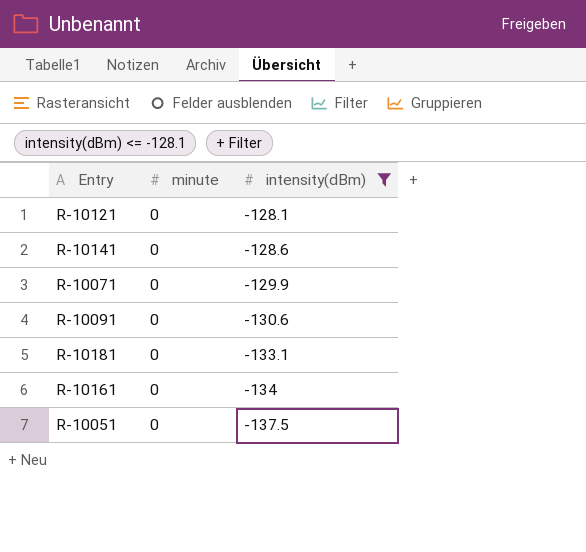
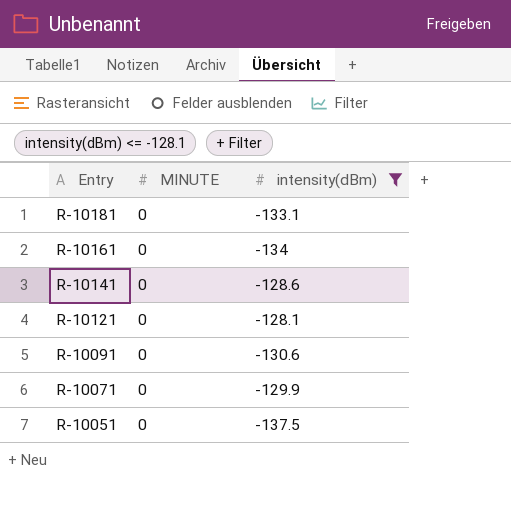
row order: intensity(dBm) descending -> Entry descending
column name: minute -> MINUTE

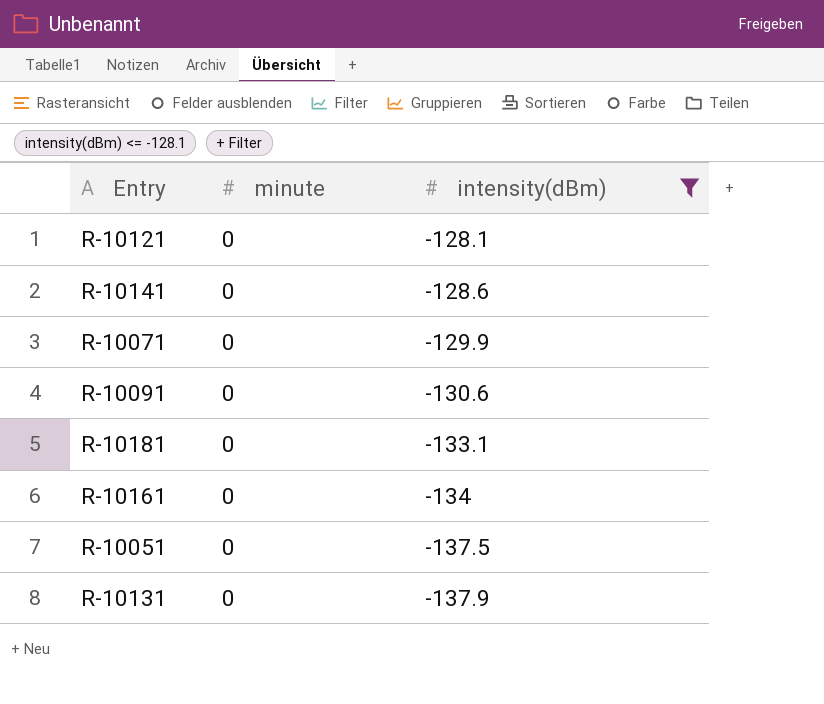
row order: Entry descending -> intensity(dBm) descending
column name: MINUTE -> minute
row R-10131: none -> 0 | -137.9

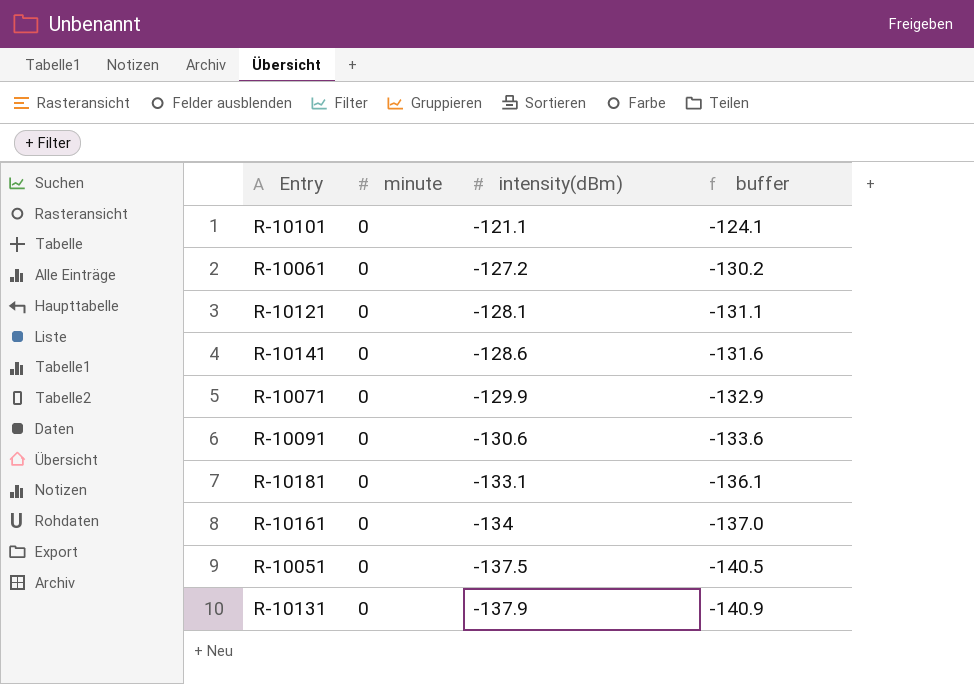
filter: intensity(dBm) <= -128.1 -> none
column buffer | formula: none -> [intensity(dBm)] - 3

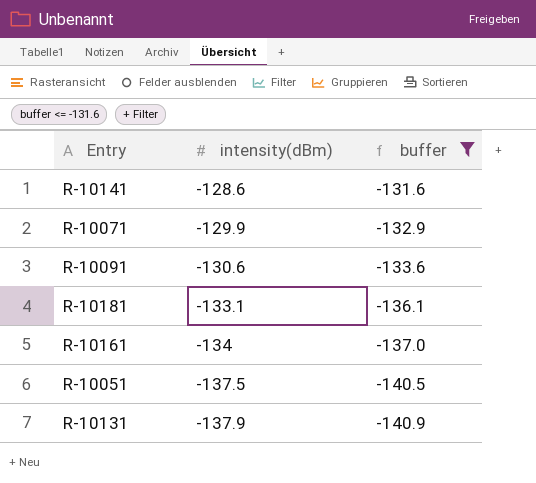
filter: none -> buffer <= -131.6
column minute | position: 2 -> none

